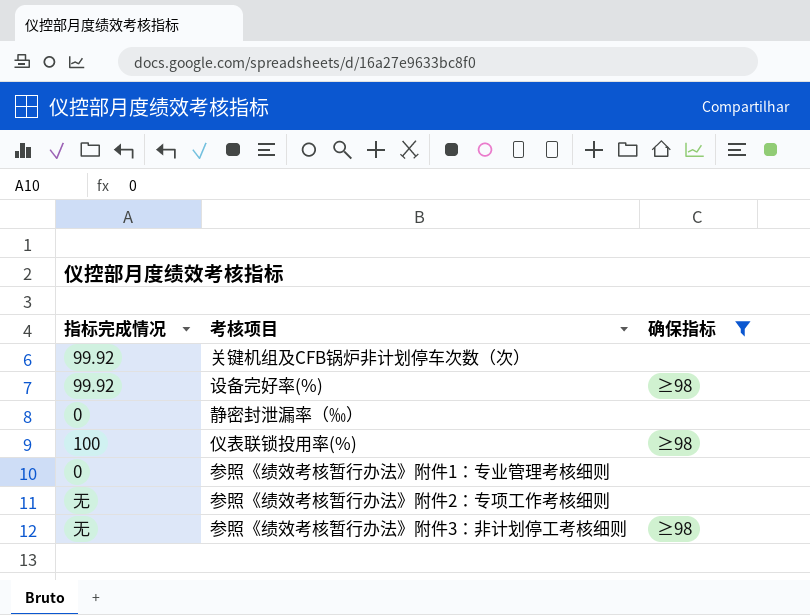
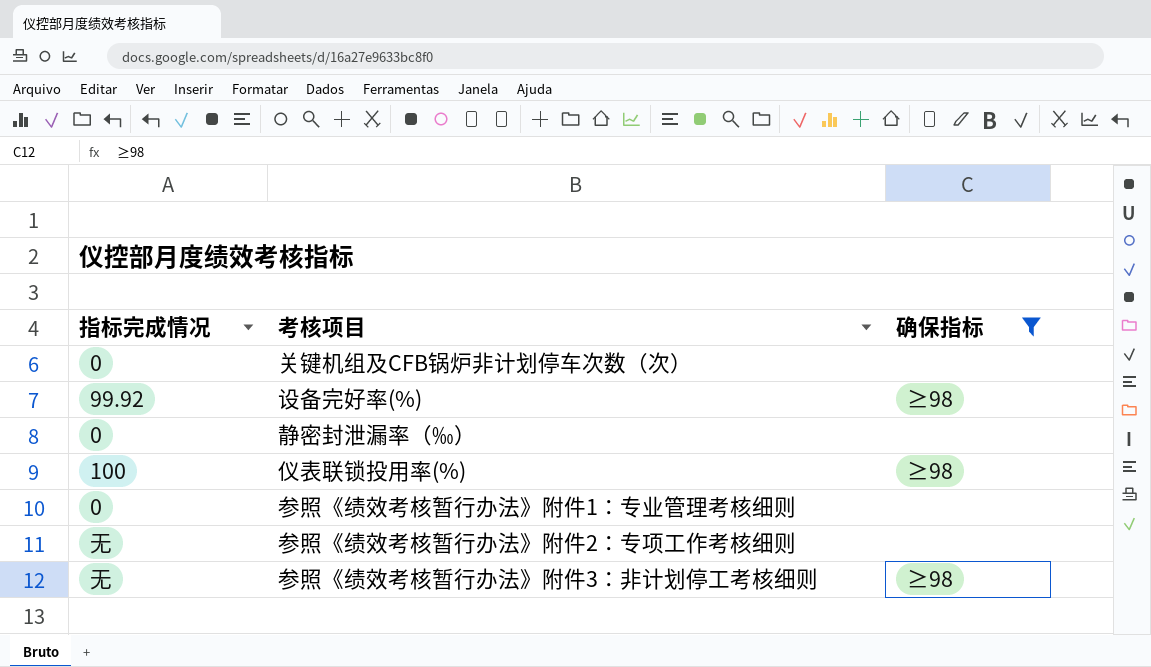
关键机组及CFB锅炉非计划停车次数（次） | 指标完成情况: 99.92 -> 0

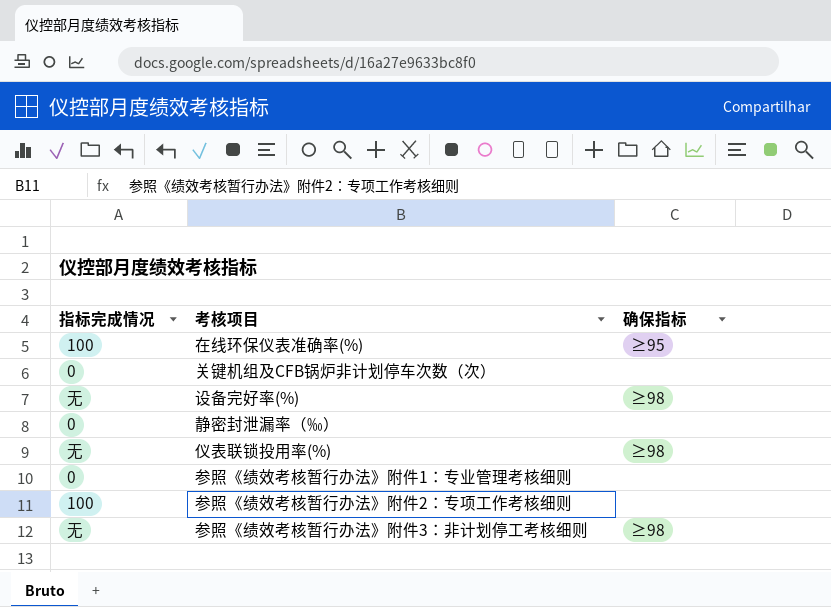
filter: 确保指标 != ≥95 -> none
设备完好率(%) | 指标完成情况: 99.92 -> 无
仪表联锁投用率(%) | 指标完成情况: 100 -> 无
参照《绩效考核暂行办法》附件2：专项工作考核细则 | 指标完成情况: 无 -> 100

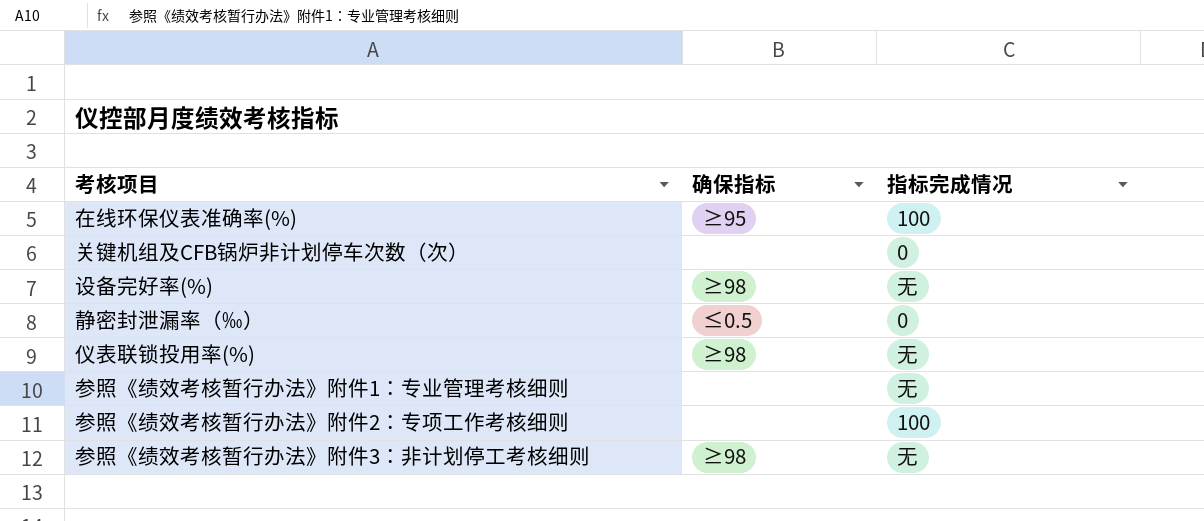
column 指标完成情况 | position: 1 -> 3
静密封泄漏率（‰） | 确保指标: none -> ≤0.5
参照《绩效考核暂行办法》附件1：专业管理考核细则 | 指标完成情况: 0 -> 无

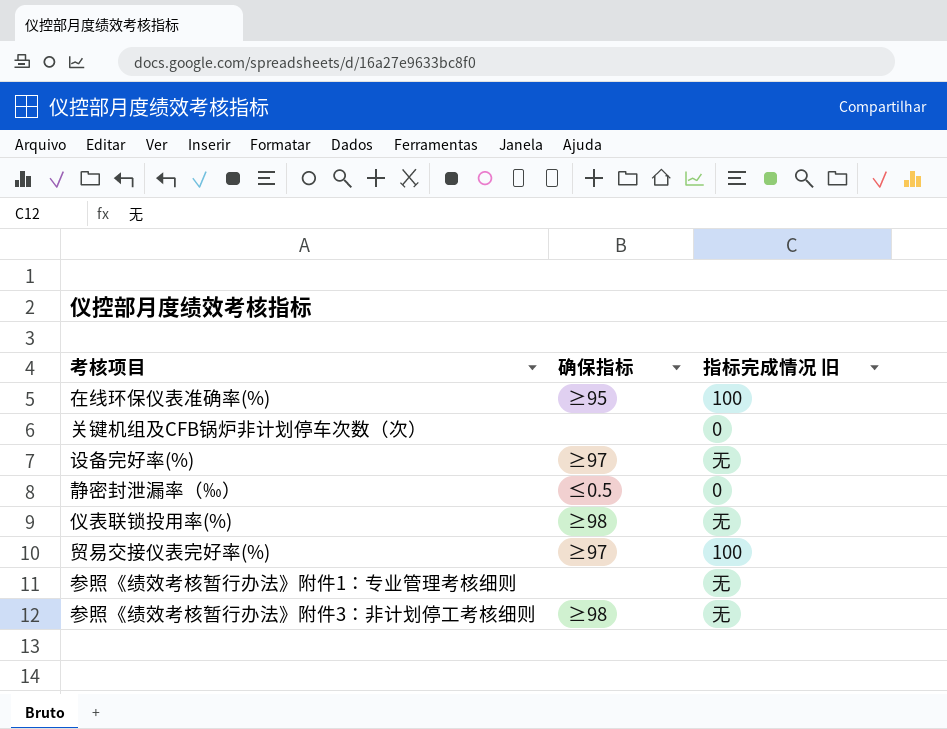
column name: 指标完成情况 -> 指标完成情况 旧
row 参照《绩效考核暂行办法》附件2：专项工作考核细则: none | 100 -> none
设备完好率(%) | 确保指标: ≥98 -> ≥97
row 贸易交接仪表完好率(%): none -> ≥97 | 100

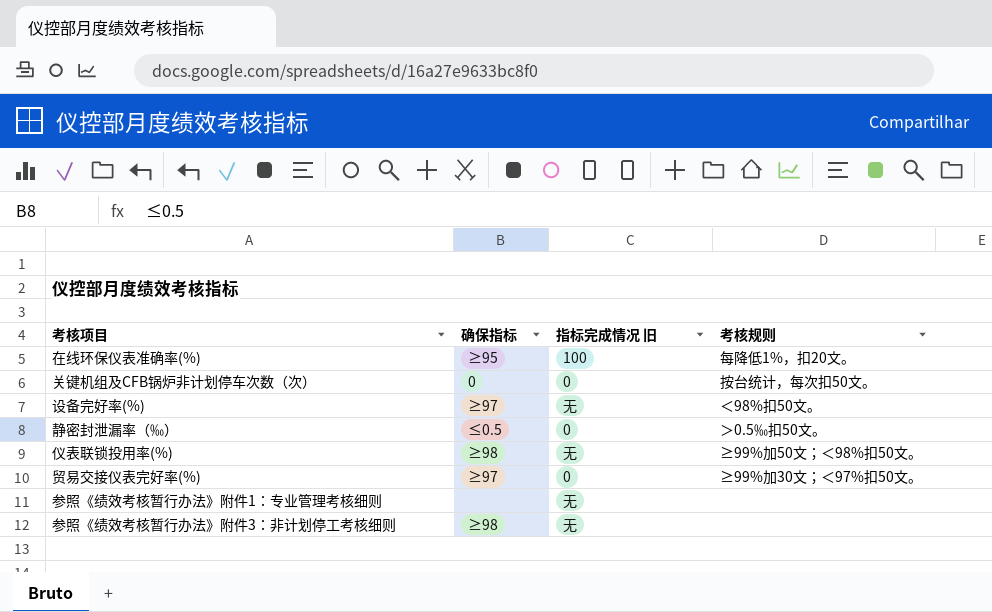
column 考核规则 | position: none -> 4
关键机组及CFB锅炉非计划停车次数（次） | 确保指标: none -> 0
贸易交接仪表完好率(%) | 指标完成情况 旧: 100 -> 0

